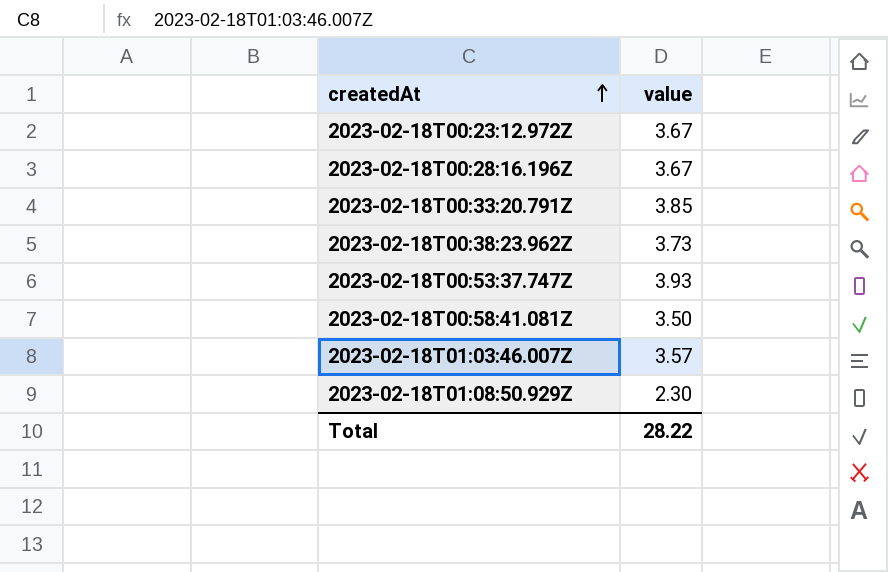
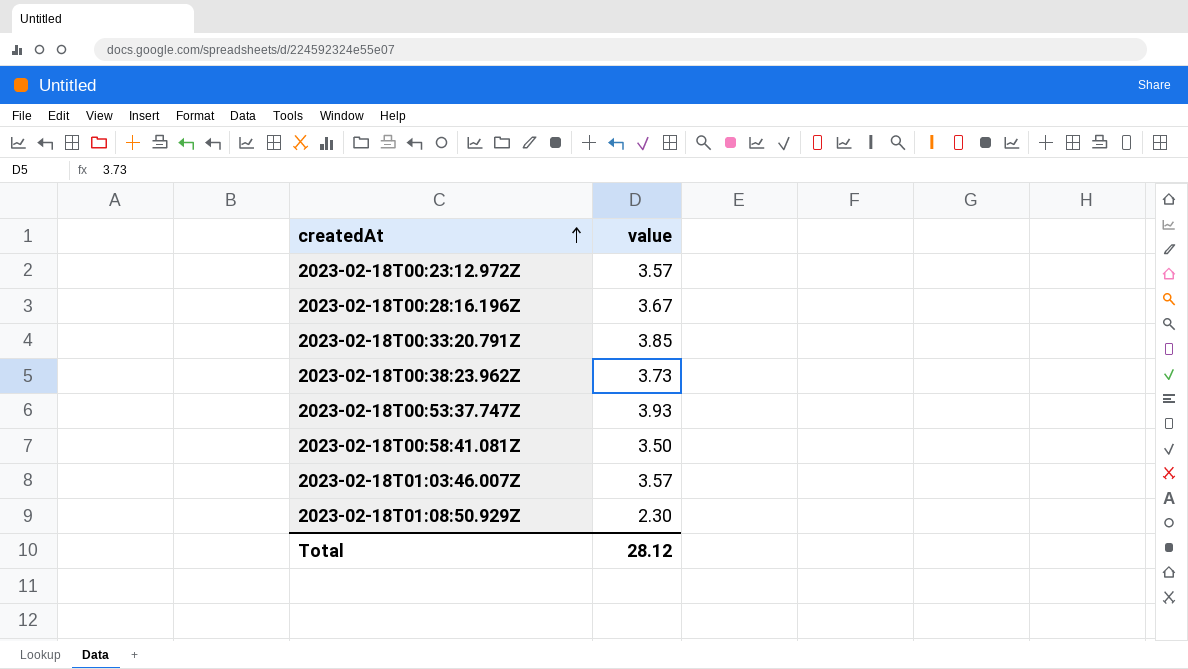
2023-02-18T00:23:12.972Z | value: 3.67 -> 3.57
Total | value: 28.22 -> 28.12

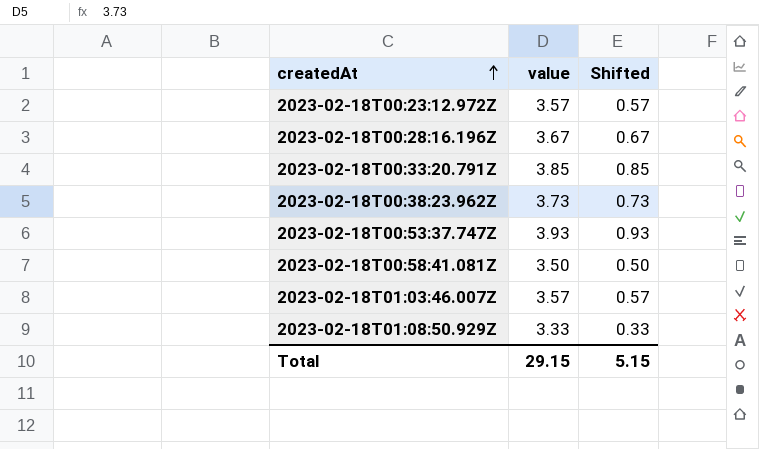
column Shifted | formula: none -> [value] - 3
2023-02-18T01:08:50.929Z | value: 2.30 -> 3.33
Total | value: 28.12 -> 29.15

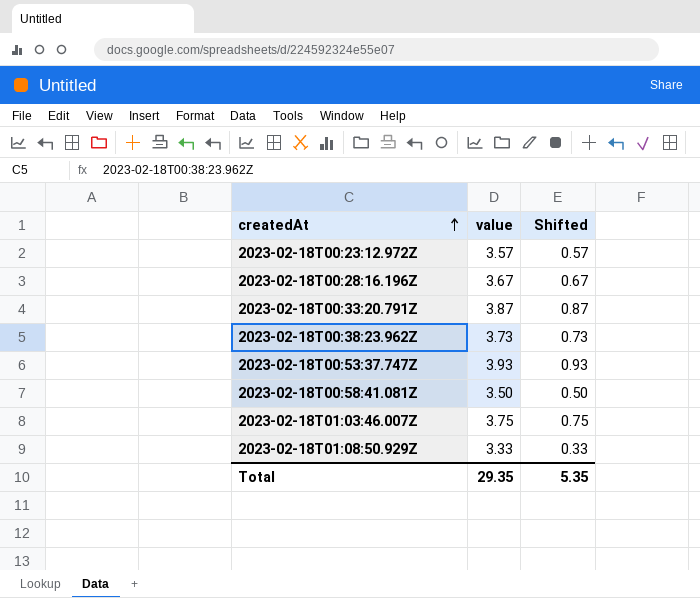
2023-02-18T00:33:20.791Z | value: 3.85 -> 3.87
2023-02-18T00:33:20.791Z | Shifted: 0.85 -> 0.87
2023-02-18T01:03:46.007Z | value: 3.57 -> 3.75
2023-02-18T01:03:46.007Z | Shifted: 0.57 -> 0.75
Total | value: 29.15 -> 29.35
Total | Shifted: 5.15 -> 5.35

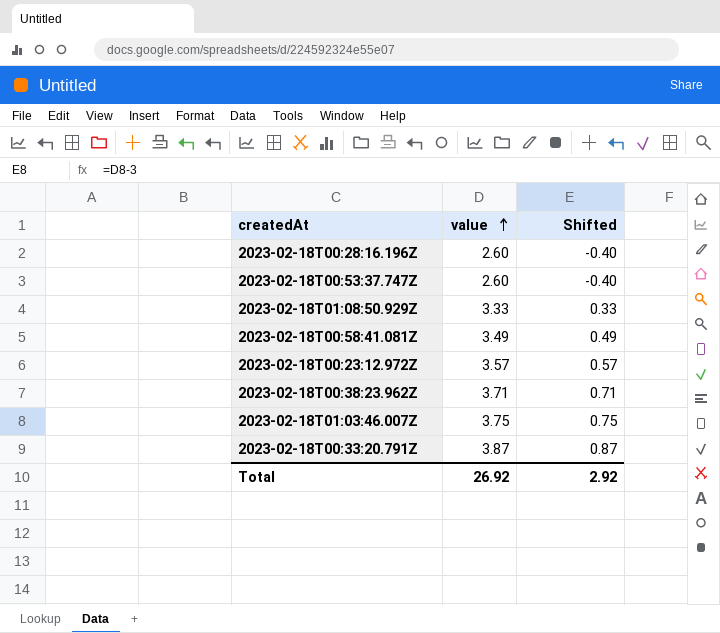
row order: createdAt ascending -> value ascending
2023-02-18T00:28:16.196Z | value: 3.67 -> 2.60
2023-02-18T00:28:16.196Z | Shifted: 0.67 -> -0.40
2023-02-18T00:53:37.747Z | value: 3.93 -> 2.60
2023-02-18T00:53:37.747Z | Shifted: 0.93 -> -0.40
2023-02-18T00:58:41.081Z | value: 3.50 -> 3.49
2023-02-18T00:58:41.081Z | Shifted: 0.50 -> 0.49
2023-02-18T00:38:23.962Z | value: 3.73 -> 3.71
2023-02-18T00:38:23.962Z | Shifted: 0.73 -> 0.71
Total | value: 29.35 -> 26.92
Total | Shifted: 5.35 -> 2.92

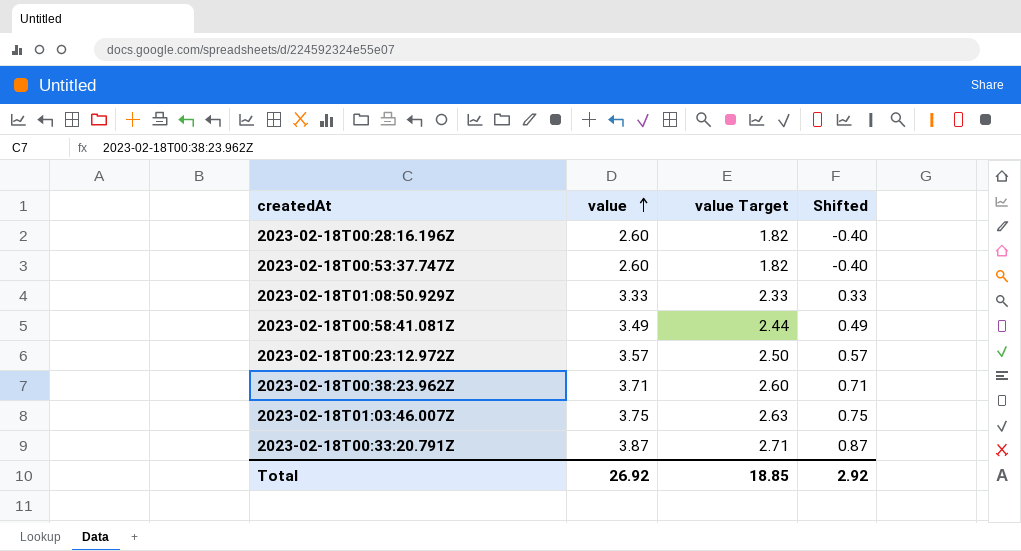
column value Target | formula: none -> [value] * 0.7

